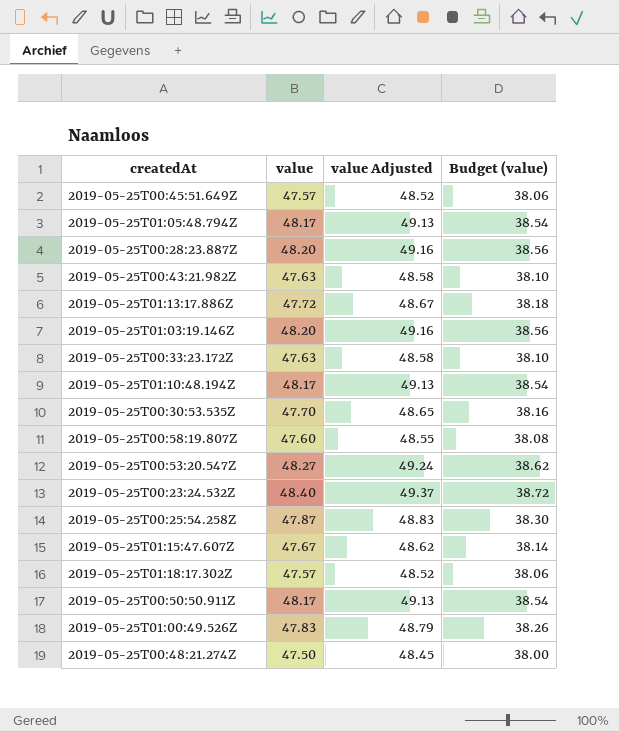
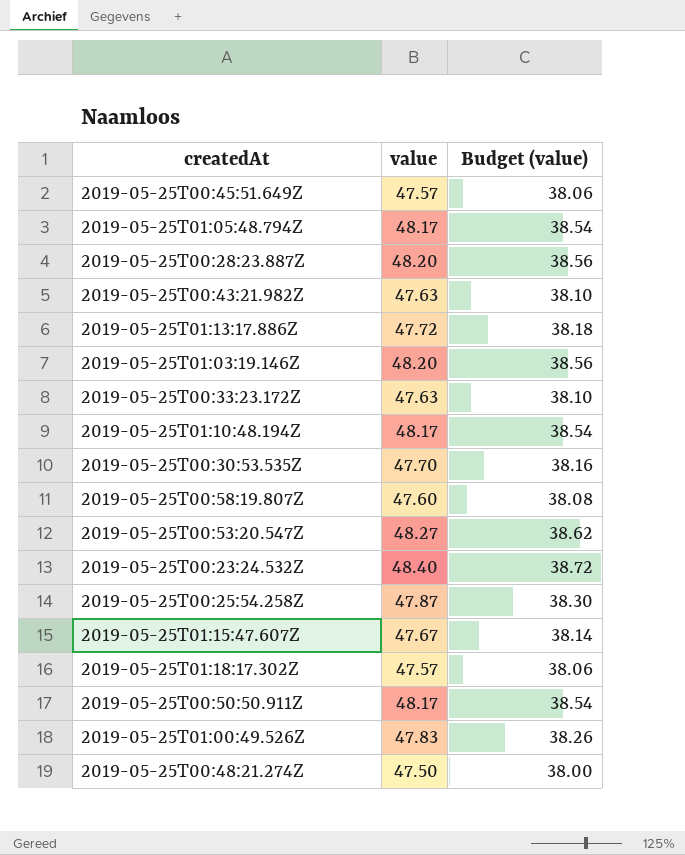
column value Adjusted | formula: [value] * 1.02 -> none

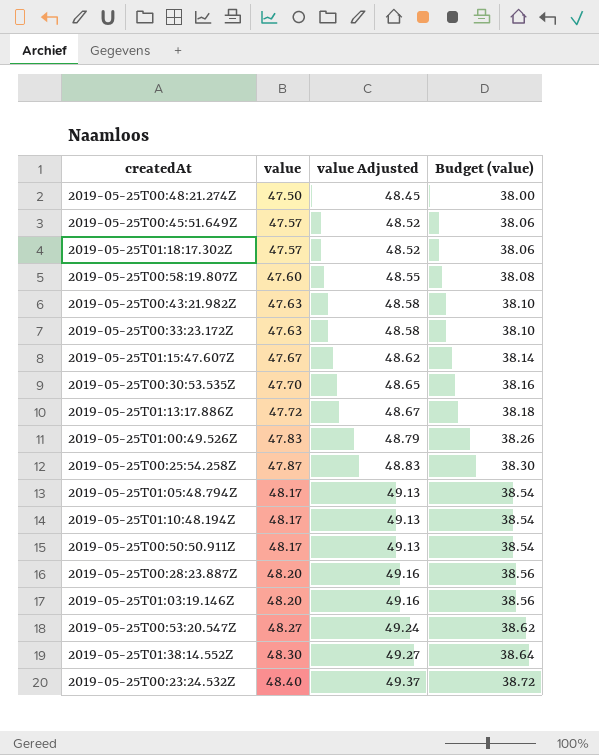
row order: none -> value ascending
column value Adjusted | formula: none -> [value] * 1.02
row 2019-05-25T01:38:14.552Z: none -> 48.30 | 49.27 | 38.64

